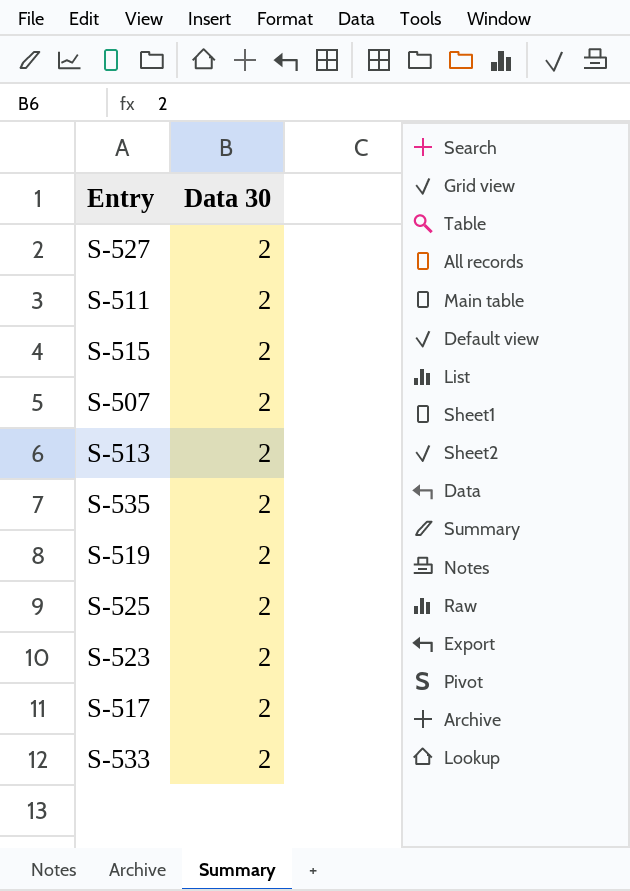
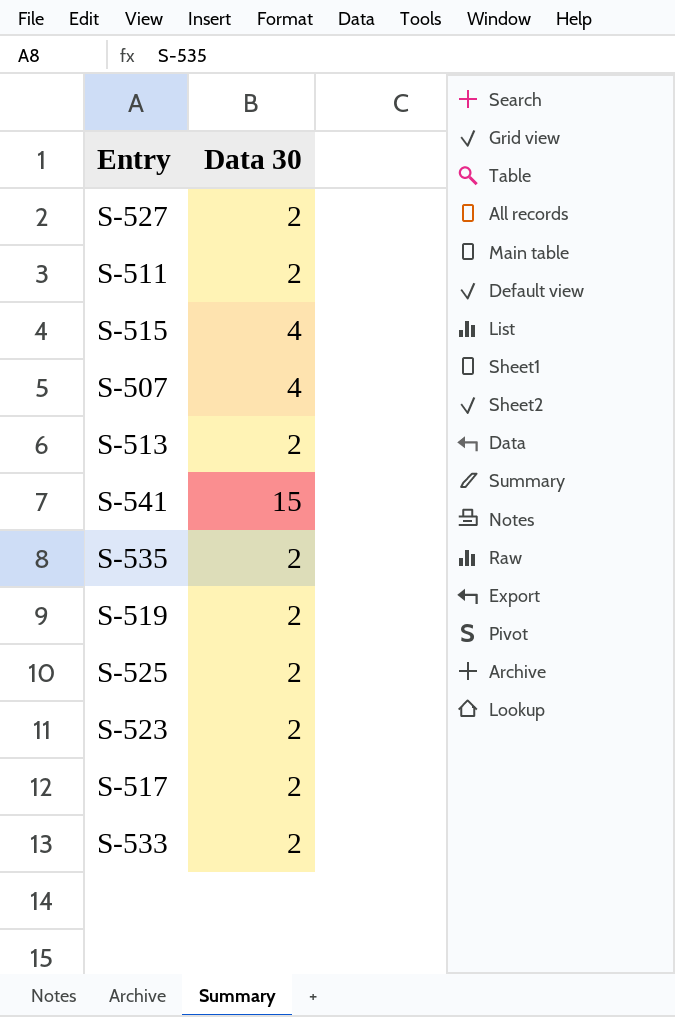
S-515 | Data 30: 2 -> 4
S-507 | Data 30: 2 -> 4
row S-541: none -> 15

